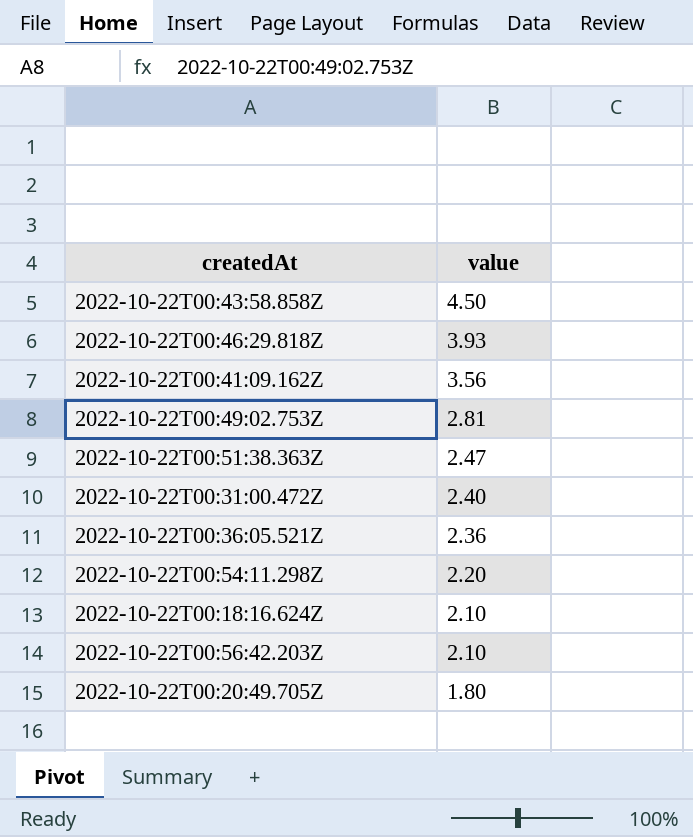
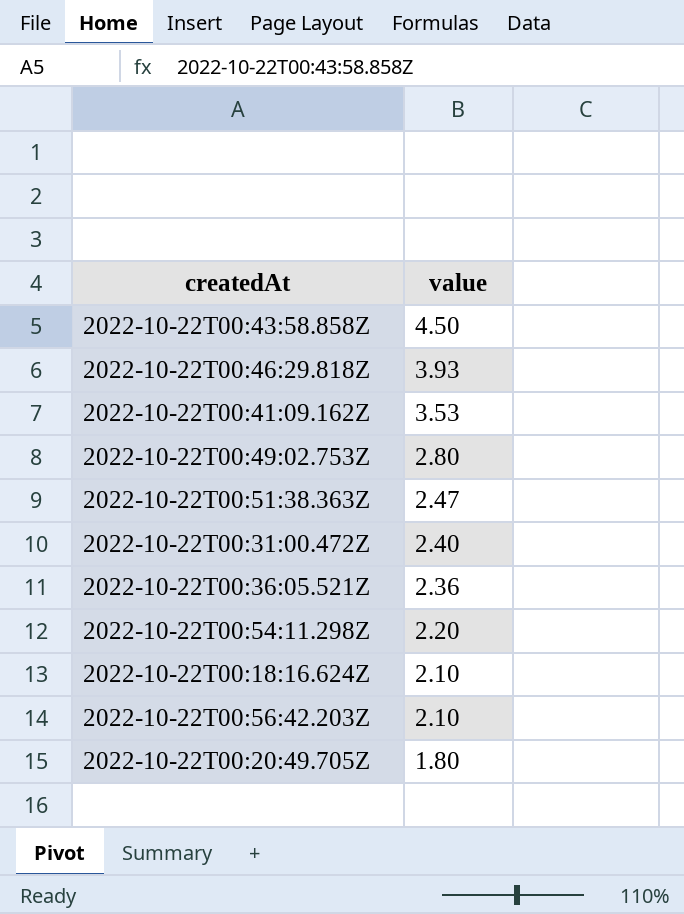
2022-10-22T00:41:09.162Z | value: 3.56 -> 3.53
2022-10-22T00:49:02.753Z | value: 2.81 -> 2.80

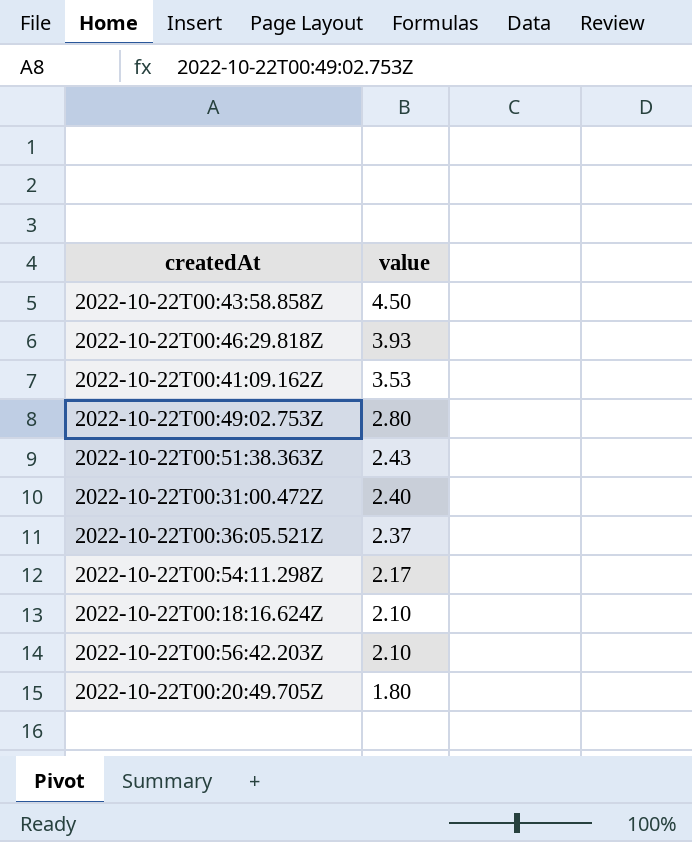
2022-10-22T00:51:38.363Z | value: 2.47 -> 2.43
2022-10-22T00:36:05.521Z | value: 2.36 -> 2.37
2022-10-22T00:54:11.298Z | value: 2.20 -> 2.17

